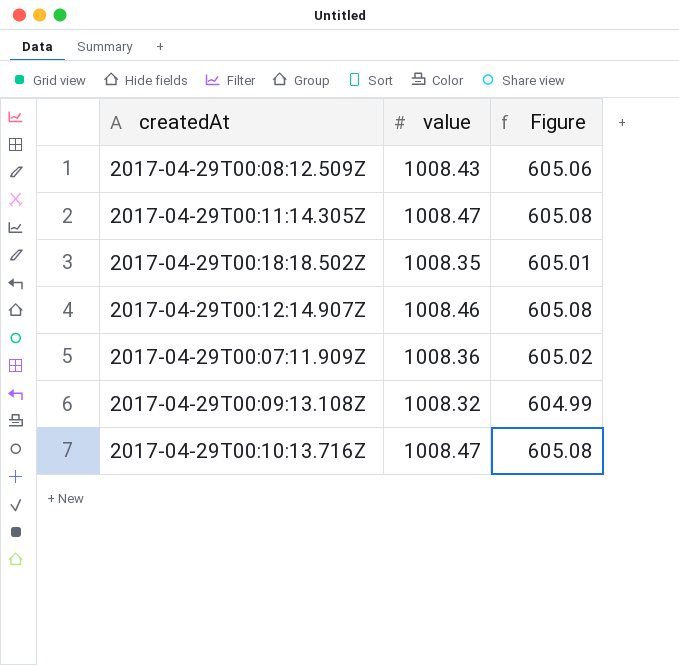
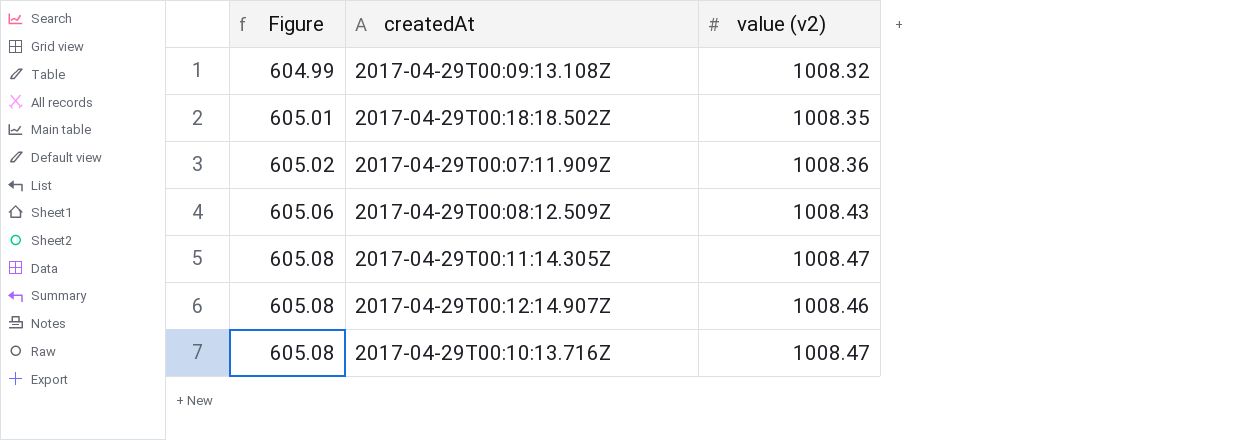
row order: none -> Figure ascending
column Figure | position: 3 -> 1
column name: value -> value (v2)

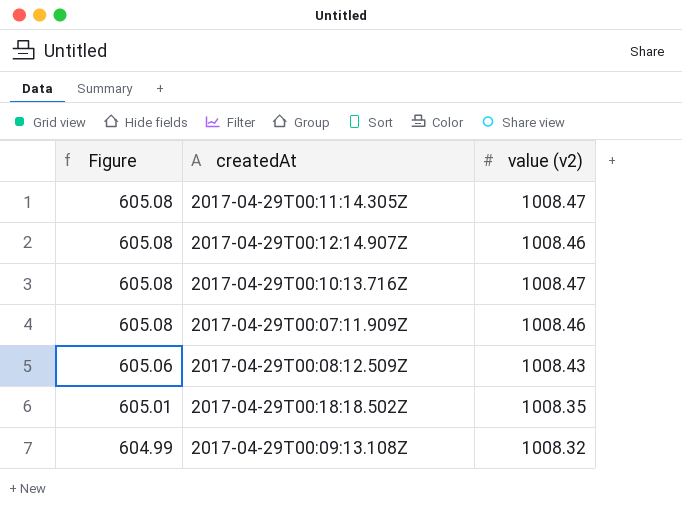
row order: Figure ascending -> Figure descending
2017-04-29T00:07:11.909Z | Figure: 605.02 -> 605.08
2017-04-29T00:07:11.909Z | value (v2): 1008.36 -> 1008.46

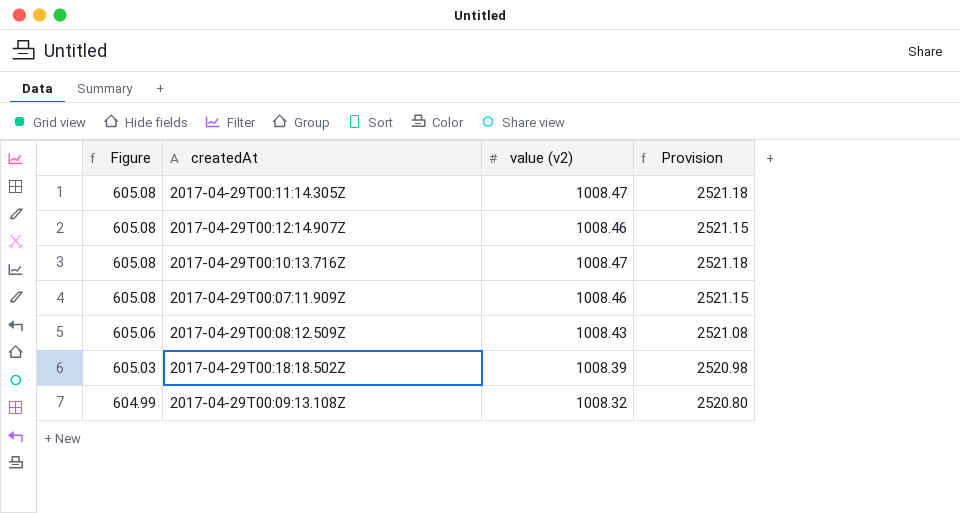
column Provision | formula: none -> [value (v2)] * 2.5
2017-04-29T00:18:18.502Z | Figure: 605.01 -> 605.03
2017-04-29T00:18:18.502Z | value (v2): 1008.35 -> 1008.39

